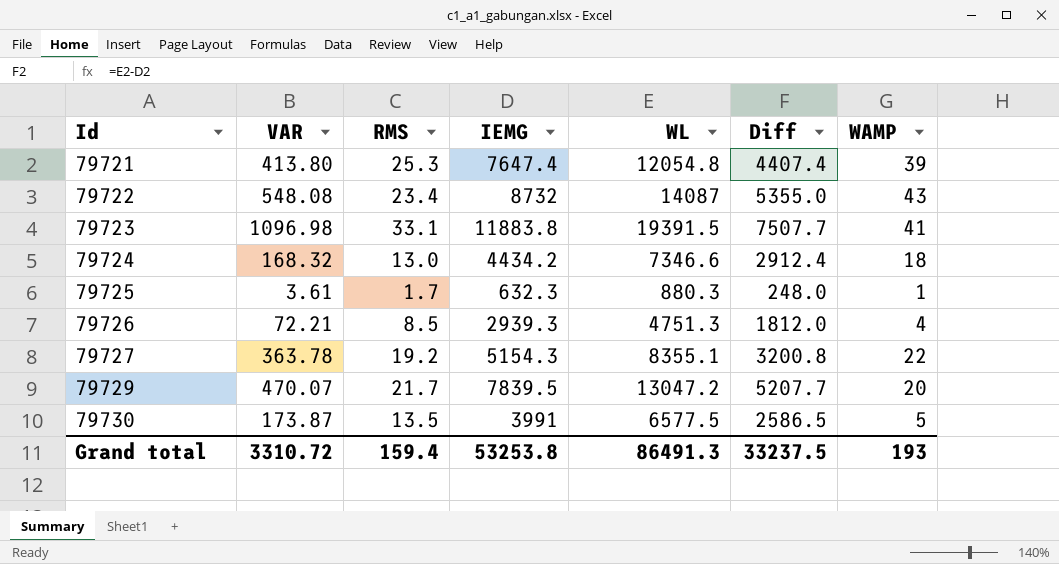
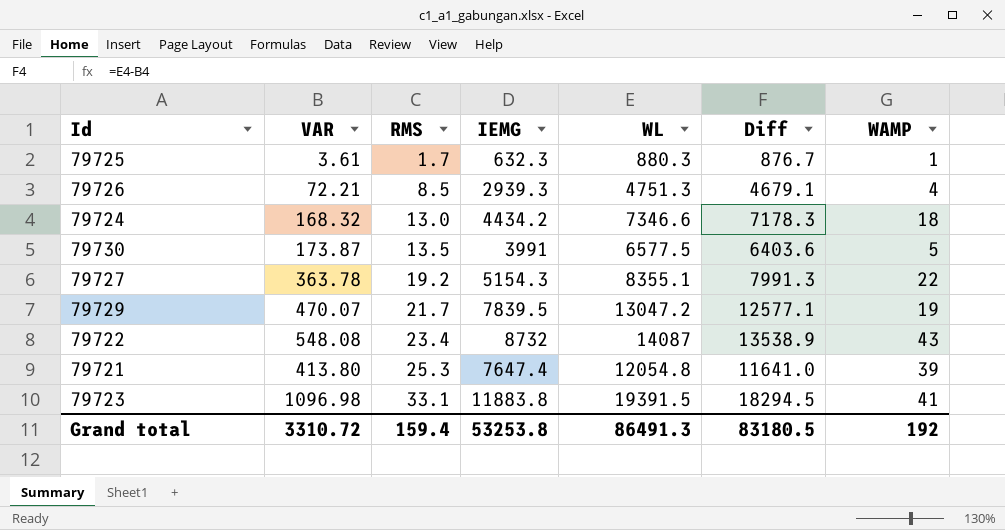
row order: Id ascending -> RMS ascending
column Diff | formula: [WL] - [IEMG] -> [WL] - [VAR]
79729 | WAMP: 20 -> 19
Grand total | Diff: 33237.5 -> 83180.5
Grand total | WAMP: 193 -> 192

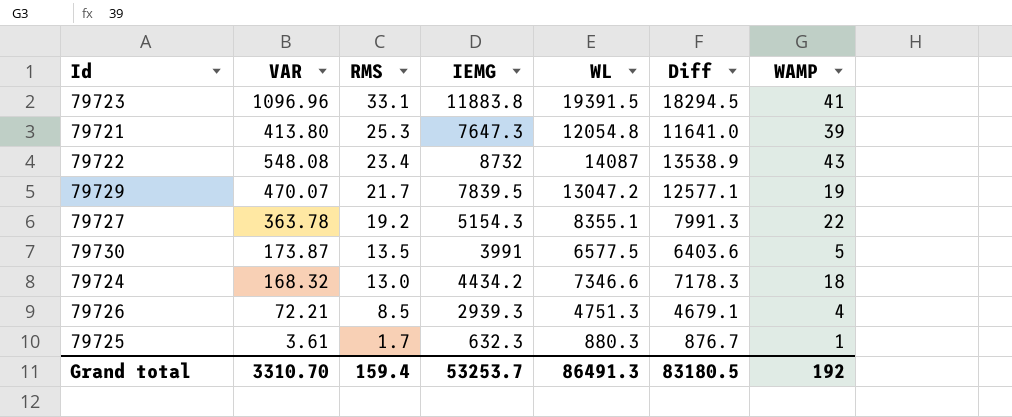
row order: RMS ascending -> RMS descending
79723 | VAR: 1096.98 -> 1096.96
79721 | IEMG: 7647.4 -> 7647.3
Grand total | VAR: 3310.72 -> 3310.70
Grand total | IEMG: 53253.8 -> 53253.7

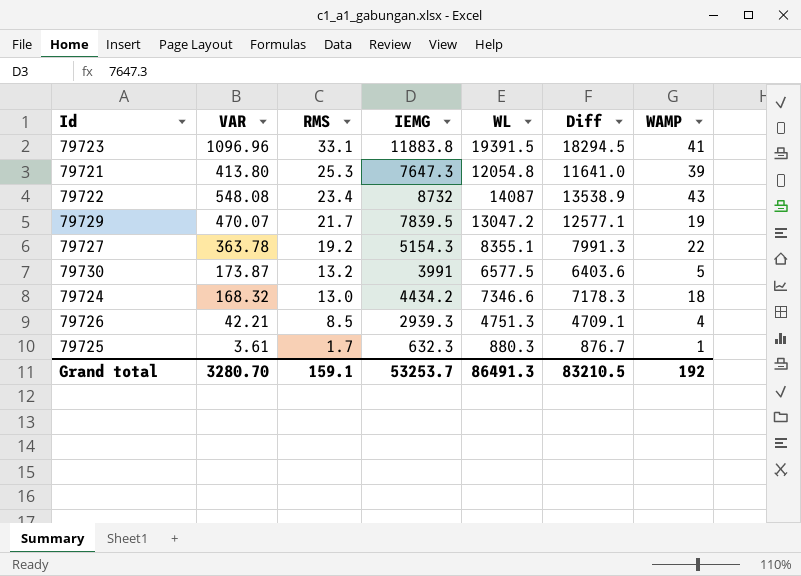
79730 | RMS: 13.5 -> 13.2
79726 | VAR: 72.21 -> 42.21
79726 | Diff: 4679.1 -> 4709.1
Grand total | VAR: 3310.70 -> 3280.70
Grand total | RMS: 159.4 -> 159.1
Grand total | Diff: 83180.5 -> 83210.5

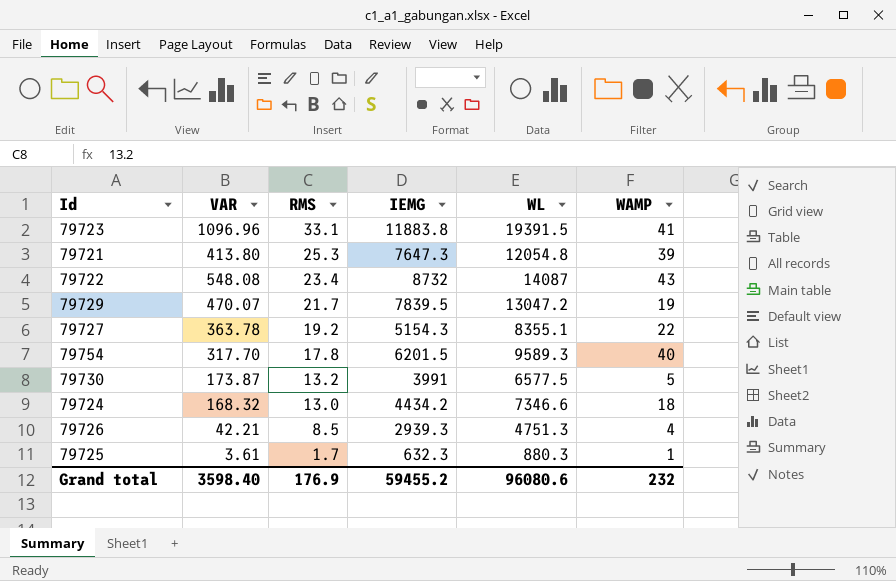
column Diff | formula: [WL] - [VAR] -> none
row 79754: none -> 317.70 | 17.8 | 6201.5 | 9589.3 | 40
Grand total | VAR: 3280.70 -> 3598.40
Grand total | RMS: 159.1 -> 176.9
Grand total | IEMG: 53253.7 -> 59455.2
Grand total | WL: 86491.3 -> 96080.6
Grand total | WAMP: 192 -> 232

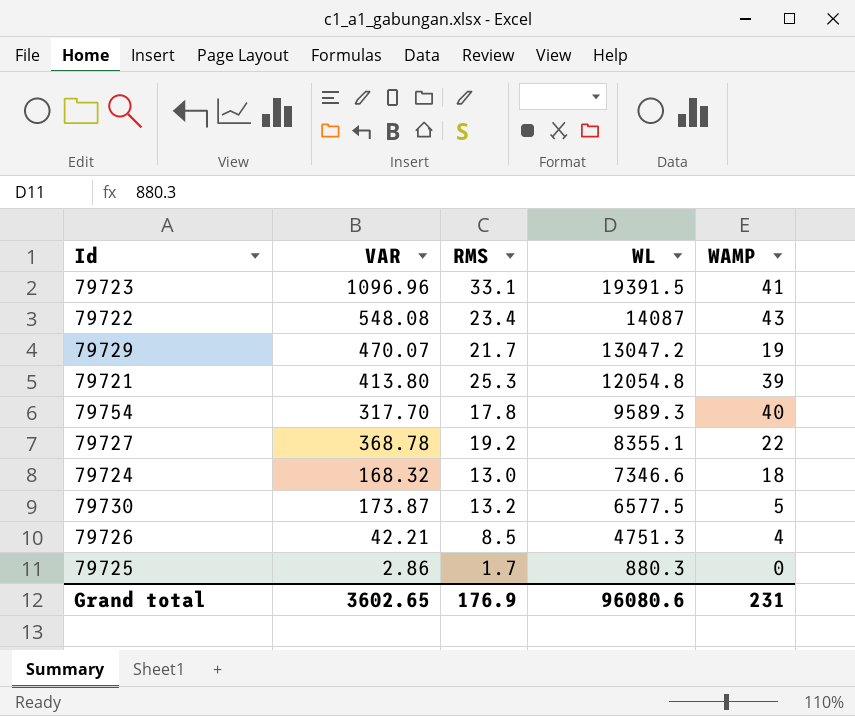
row order: RMS descending -> WL descending
column IEMG | position: 4 -> none
79727 | VAR: 363.78 -> 368.78
79725 | VAR: 3.61 -> 2.86
79725 | WAMP: 1 -> 0
Grand total | VAR: 3598.40 -> 3602.65
Grand total | WAMP: 232 -> 231

